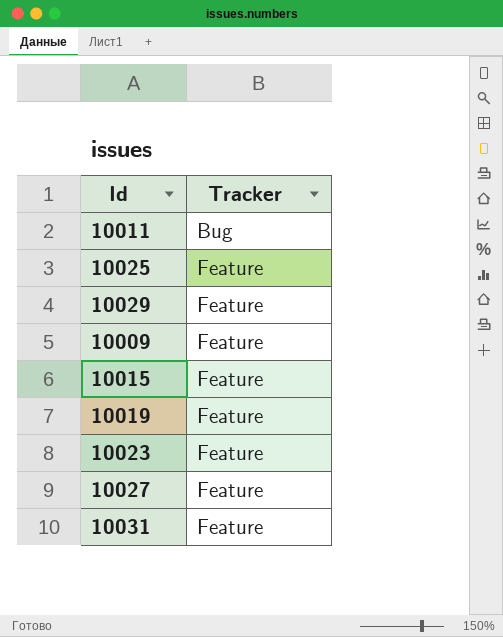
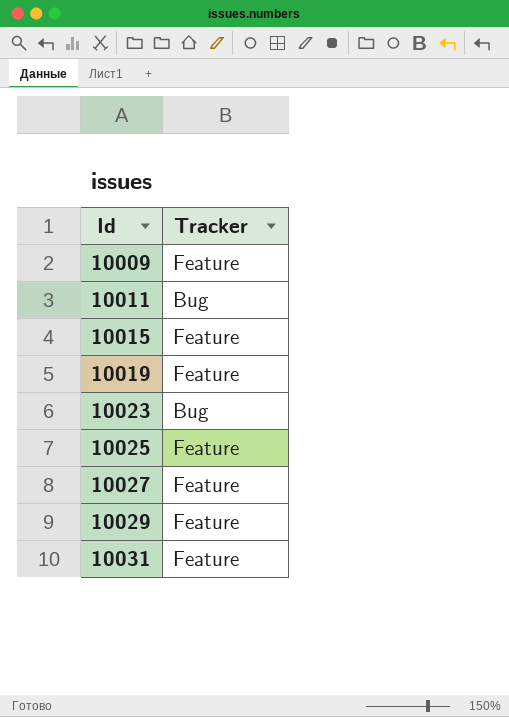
row order: Tracker ascending -> Id ascending
10023 | Tracker: Feature -> Bug

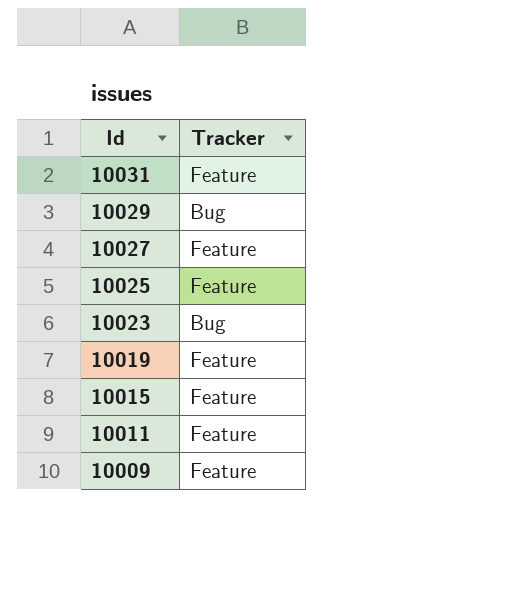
row order: Id ascending -> Id descending
10029 | Tracker: Feature -> Bug
10011 | Tracker: Bug -> Feature

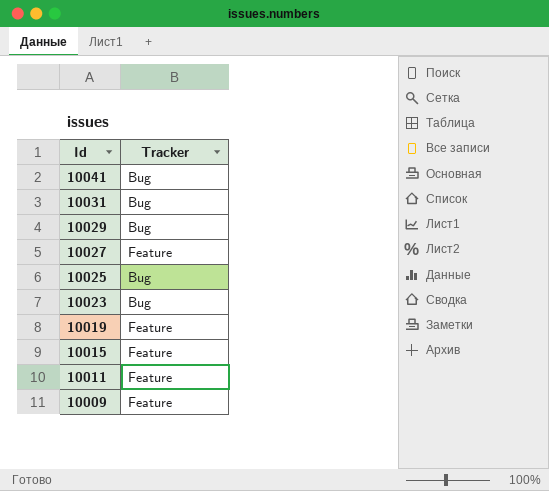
row 10041: none -> Bug
10031 | Tracker: Feature -> Bug
10025 | Tracker: Feature -> Bug

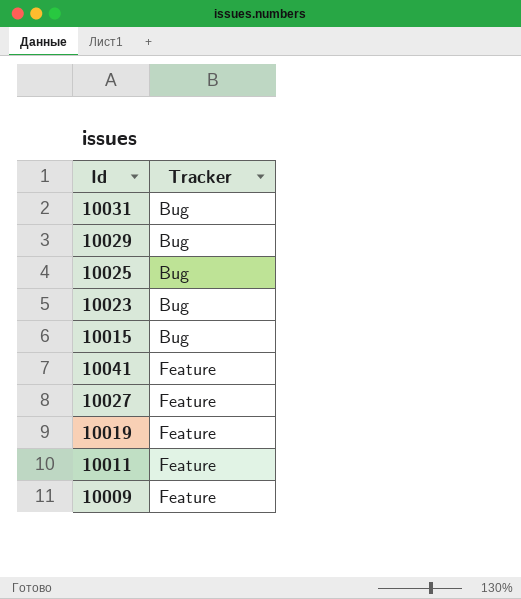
row order: Id descending -> Tracker ascending
10015 | Tracker: Feature -> Bug
10041 | Tracker: Bug -> Feature

